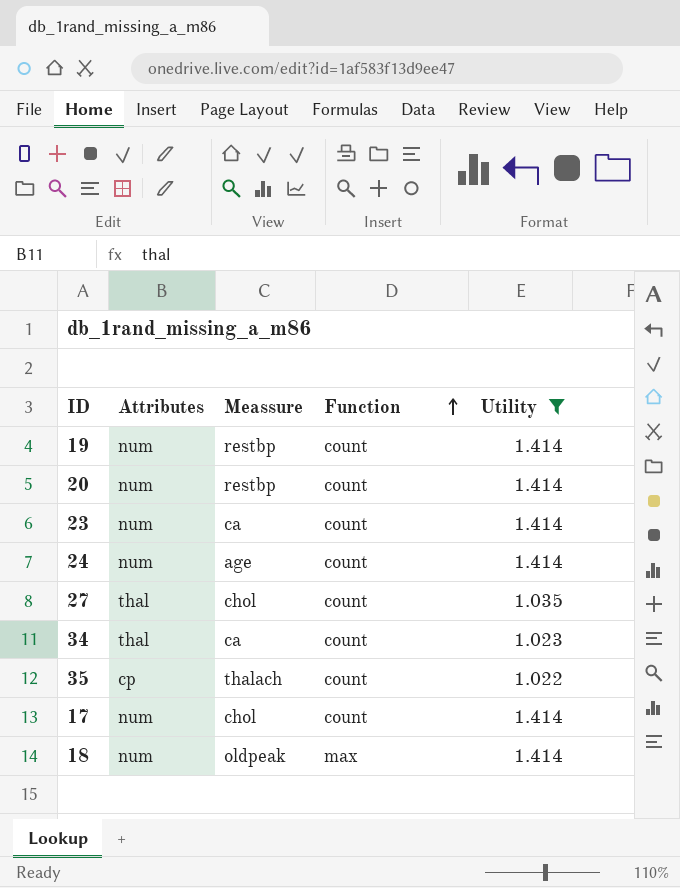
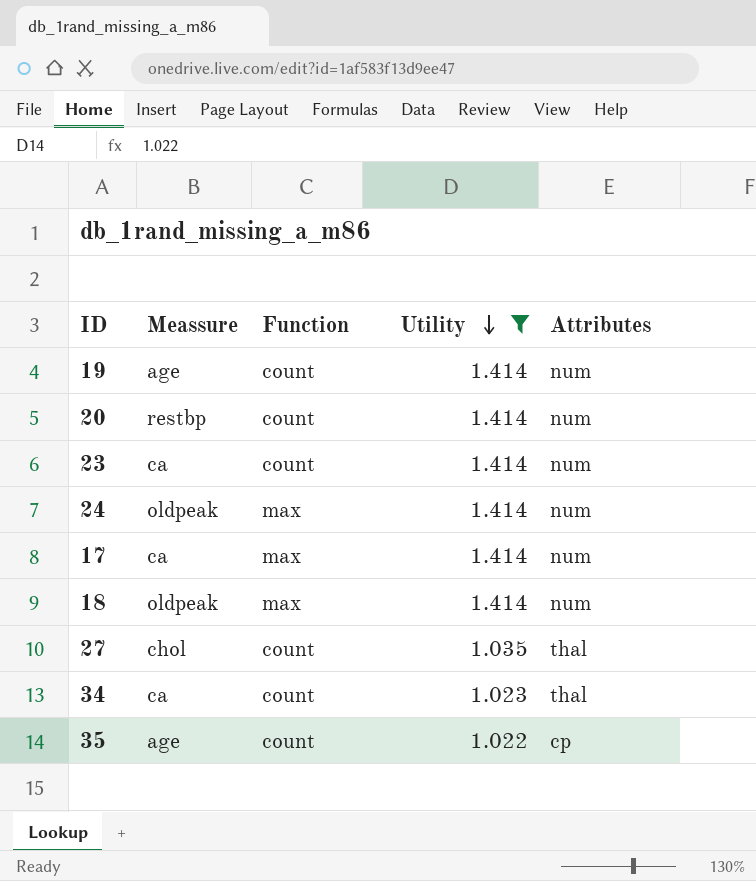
row order: Function ascending -> Utility descending
column Attributes | position: 2 -> 5
19 | Meassure: restbp -> age
24 | Meassure: age -> oldpeak
24 | Function: count -> max
17 | Meassure: chol -> ca
17 | Function: count -> max
35 | Meassure: thalach -> age

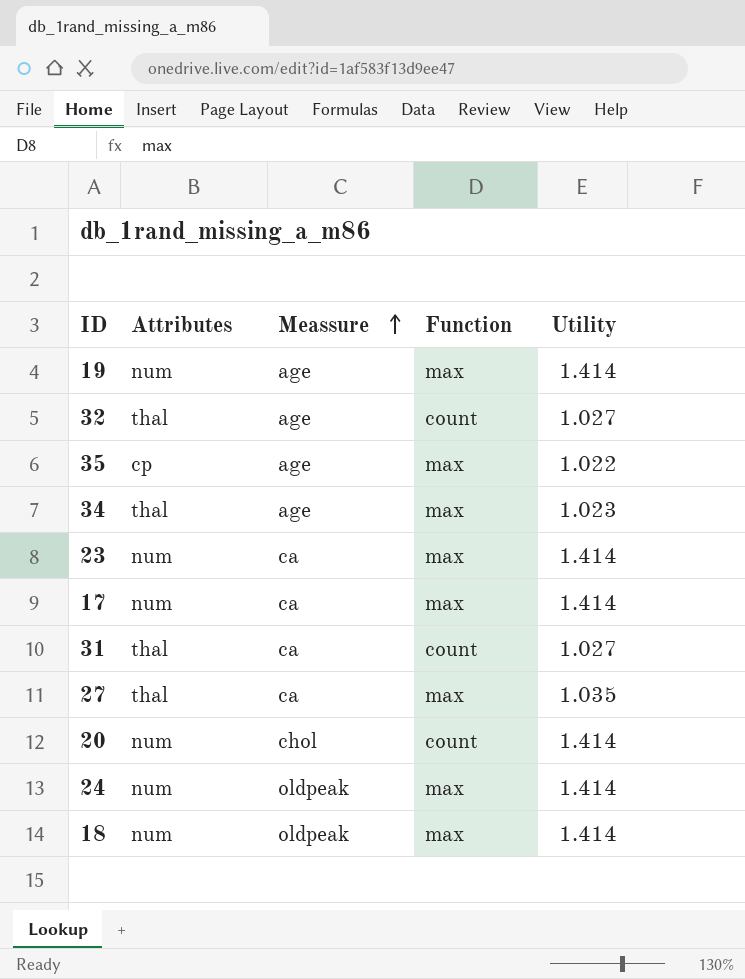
filter: Utility != 1.027 -> none
row order: Utility descending -> Meassure ascending
column Attributes | position: 5 -> 2
19 | Function: count -> max
35 | Function: count -> max
34 | Meassure: ca -> age
34 | Function: count -> max
23 | Function: count -> max
27 | Meassure: chol -> ca
27 | Function: count -> max
20 | Meassure: restbp -> chol

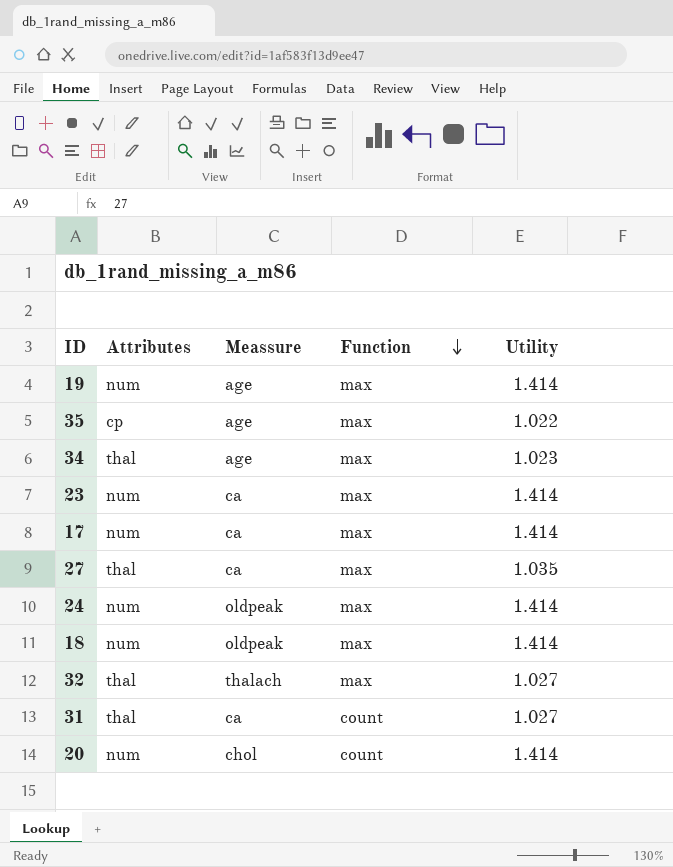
row order: Meassure ascending -> Function descending
32 | Meassure: age -> thalach
32 | Function: count -> max

